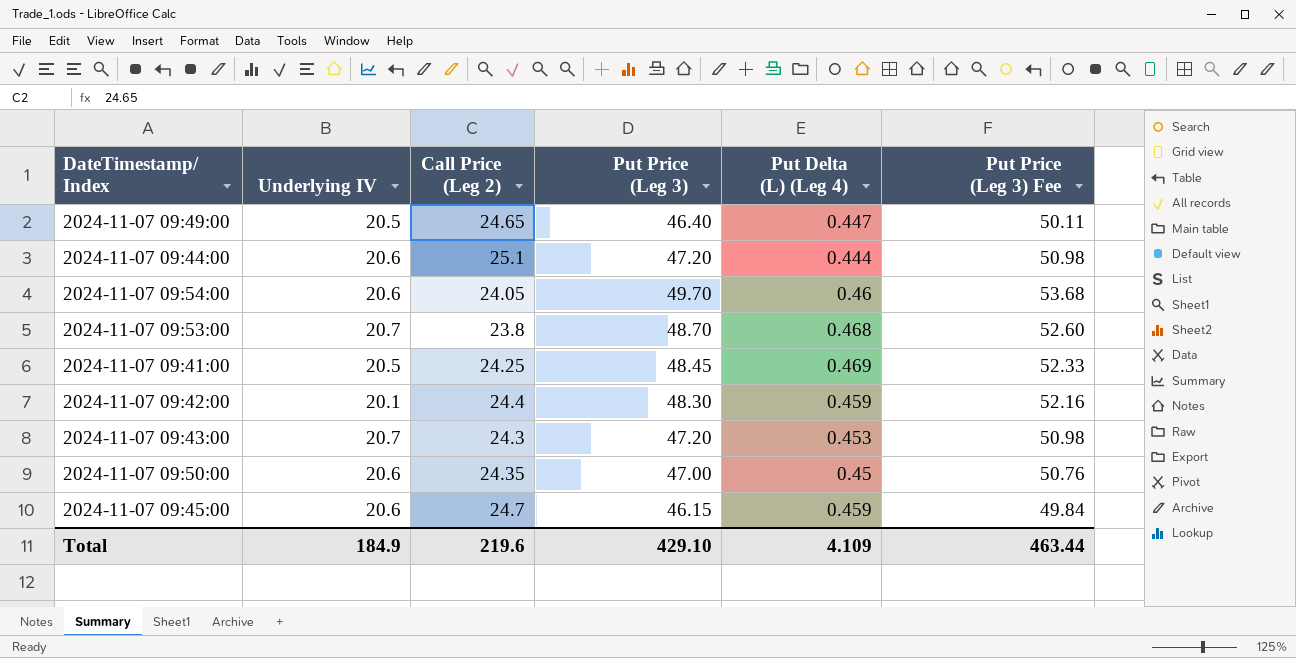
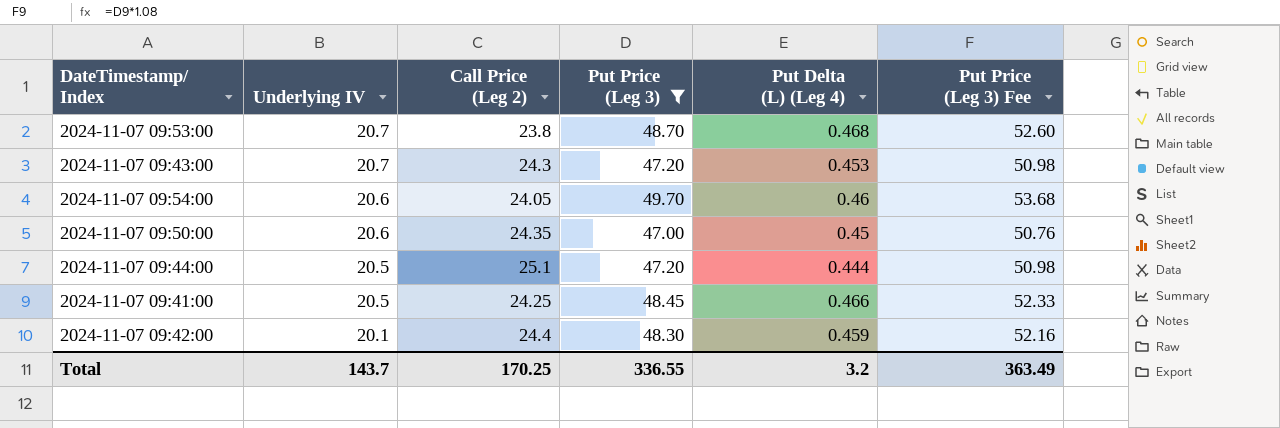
filter: none -> Put Price (Leg 3) >= 47.00
row order: none -> Underlying IV descending
2024-11-07 09:44:00 | Underlying IV: 20.6 -> 20.5
2024-11-07 09:41:00 | Put Delta (L) (Leg 4): 0.469 -> 0.466
Total | Underlying IV: 184.9 -> 143.7
Total | Call Price (Leg 2): 219.6 -> 170.25
Total | Put Price (Leg 3): 429.10 -> 336.55
Total | Put Delta (L) (Leg 4): 4.109 -> 3.2
Total | Put Price (Leg 3) Fee: 463.44 -> 363.49

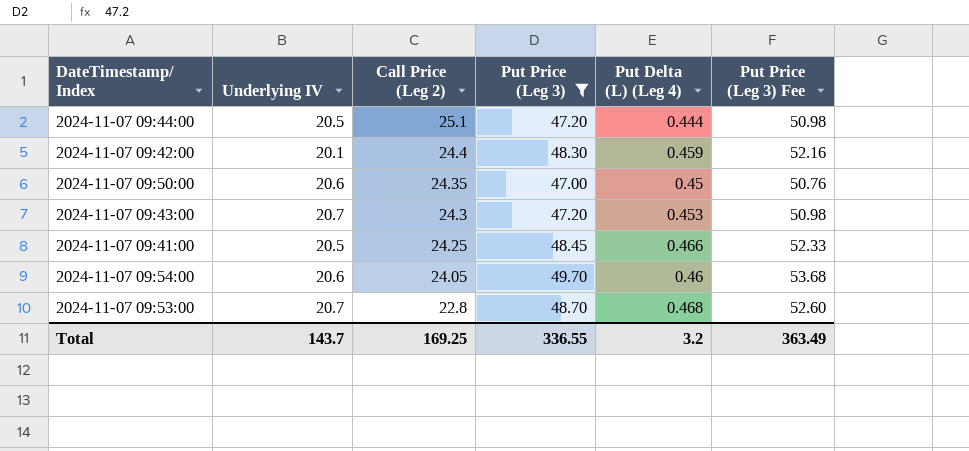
row order: Underlying IV descending -> Call Price (Leg 2) descending
2024-11-07 09:53:00 | Call Price (Leg 2): 23.8 -> 22.8
Total | Call Price (Leg 2): 170.25 -> 169.25

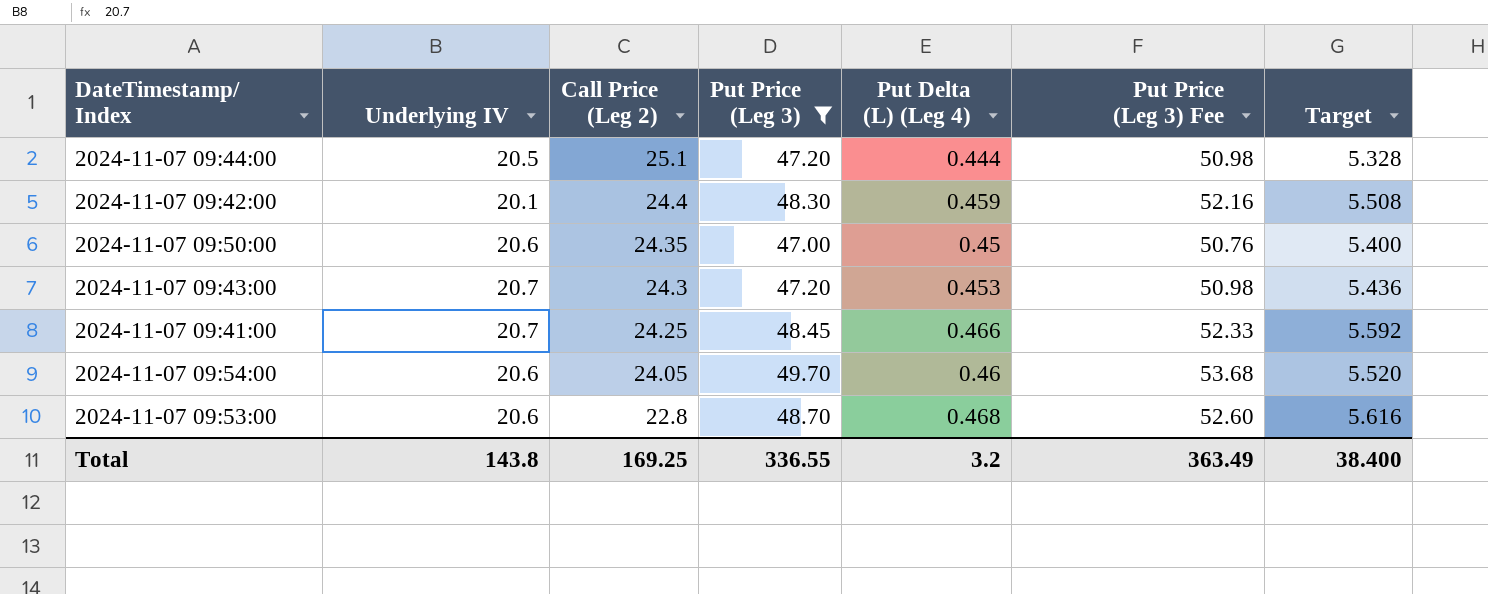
column Target | formula: none -> [Put Delta (L) (Leg 4)] * 12
2024-11-07 09:41:00 | Underlying IV: 20.5 -> 20.7
2024-11-07 09:53:00 | Underlying IV: 20.7 -> 20.6
Total | Underlying IV: 143.7 -> 143.8

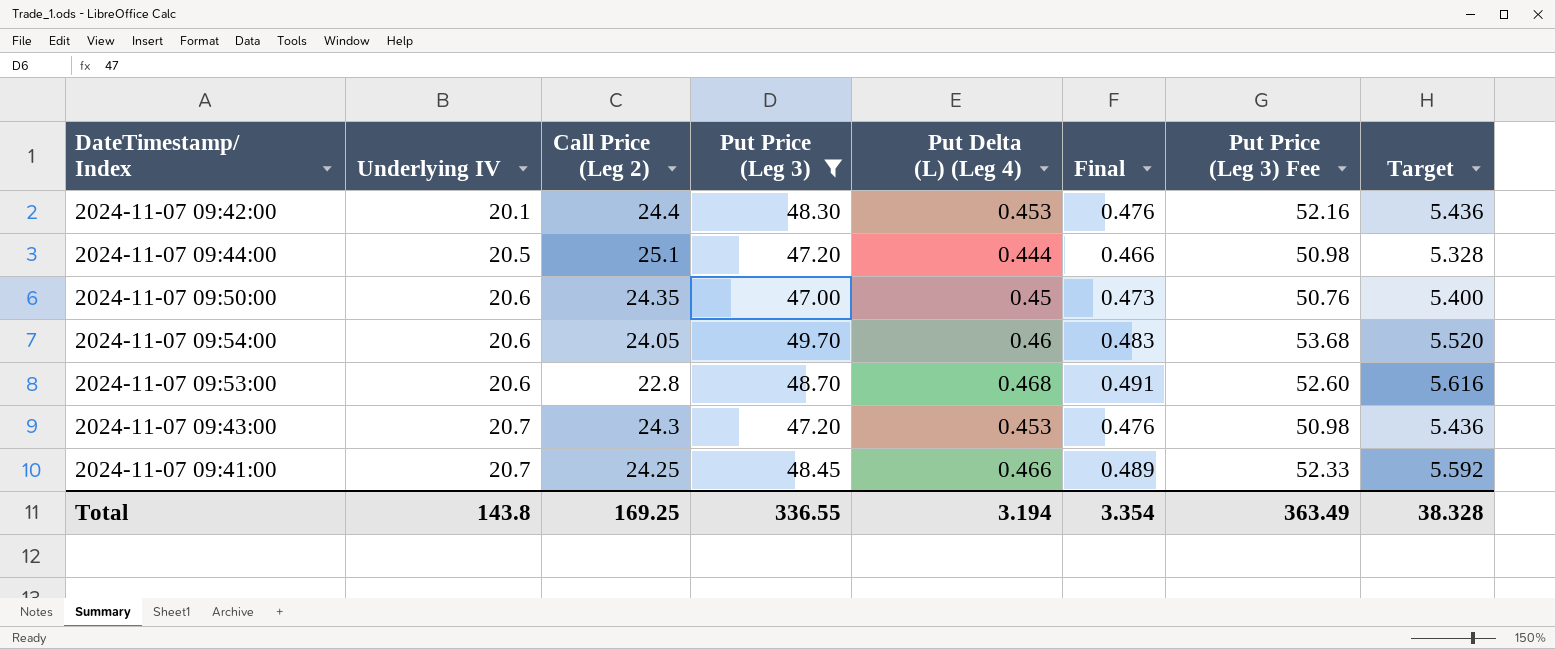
row order: Call Price (Leg 2) descending -> Underlying IV ascending
column Final | formula: none -> [Put Delta (L) (Leg 4)] * 1.05
2024-11-07 09:42:00 | Put Delta (L) (Leg 4): 0.459 -> 0.453
2024-11-07 09:42:00 | Target: 5.508 -> 5.436
Total | Put Delta (L) (Leg 4): 3.2 -> 3.194
Total | Target: 38.400 -> 38.328

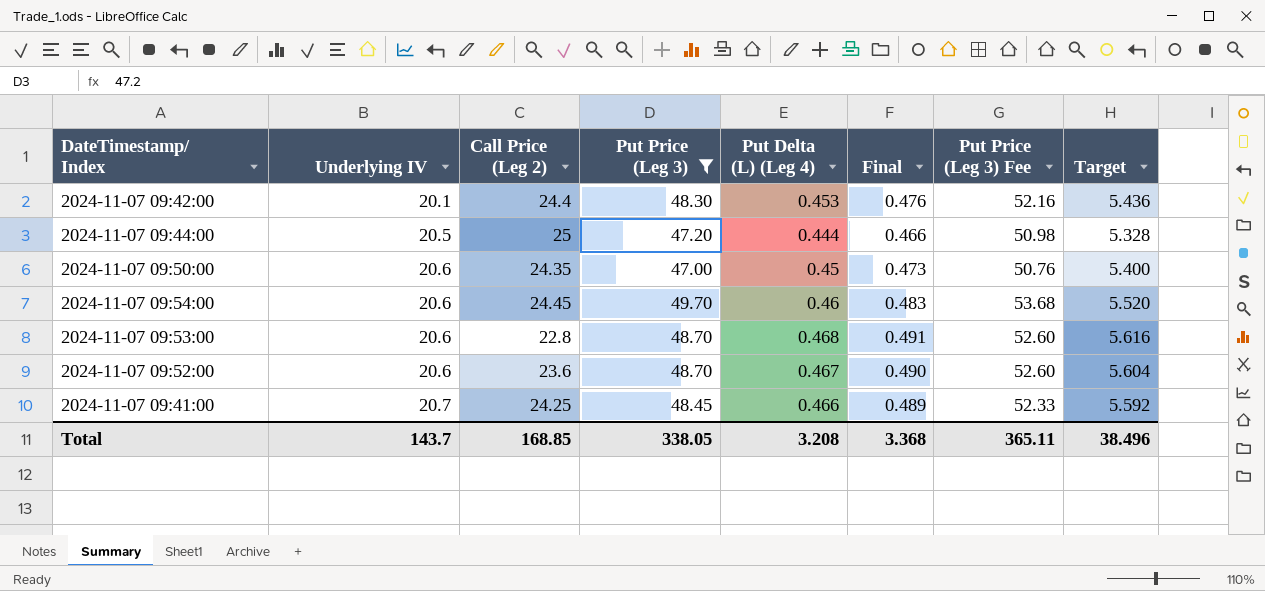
row 2024-11-07 09:43:00: 20.7 | 24.3 | 47.20 | 0.453 | 0.476 | 50.98 | 5.436 -> none
2024-11-07 09:44:00 | Call Price (Leg 2): 25.1 -> 25
2024-11-07 09:54:00 | Call Price (Leg 2): 24.05 -> 24.45
row 2024-11-07 09:52:00: none -> 20.6 | 23.6 | 48.70 | 0.467 | 0.490 | 52.60 | 5.604
Total | Underlying IV: 143.8 -> 143.7
Total | Call Price (Leg 2): 169.25 -> 168.85
Total | Put Price (Leg 3): 336.55 -> 338.05
Total | Put Delta (L) (Leg 4): 3.194 -> 3.208
Total | Final: 3.354 -> 3.368
Total | Put Price (Leg 3) Fee: 363.49 -> 365.11
Total | Target: 38.328 -> 38.496

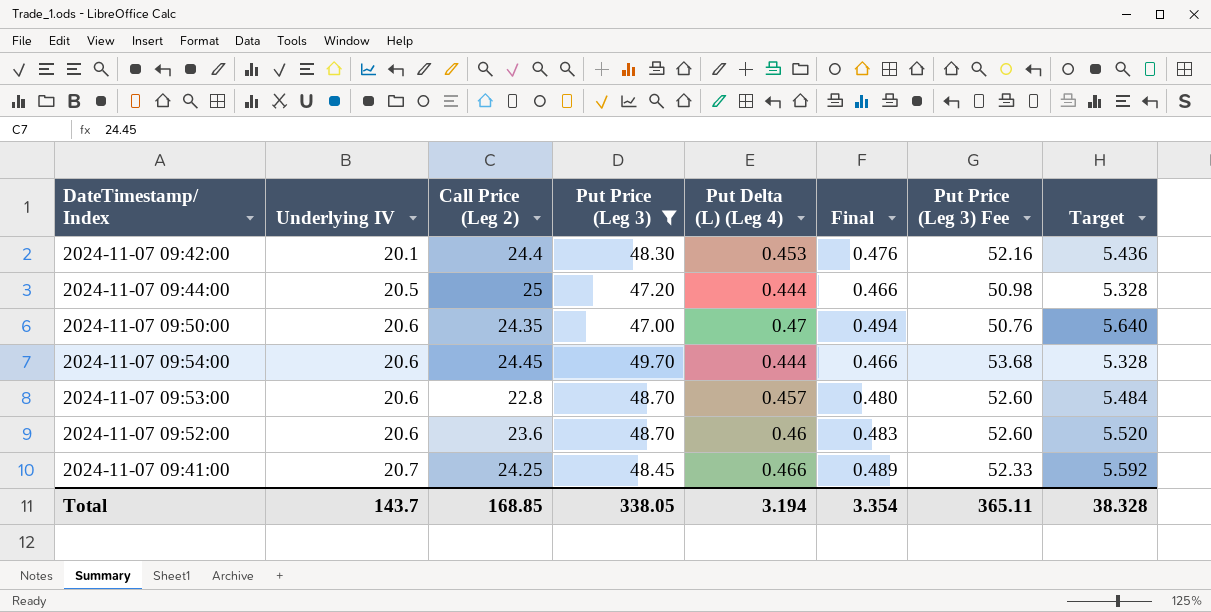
2024-11-07 09:50:00 | Put Delta (L) (Leg 4): 0.45 -> 0.47
2024-11-07 09:50:00 | Final: 0.473 -> 0.494
2024-11-07 09:50:00 | Target: 5.400 -> 5.640
2024-11-07 09:54:00 | Put Delta (L) (Leg 4): 0.46 -> 0.444
2024-11-07 09:54:00 | Final: 0.483 -> 0.466
2024-11-07 09:54:00 | Target: 5.520 -> 5.328
2024-11-07 09:53:00 | Put Delta (L) (Leg 4): 0.468 -> 0.457
2024-11-07 09:53:00 | Final: 0.491 -> 0.480
2024-11-07 09:53:00 | Target: 5.616 -> 5.484
2024-11-07 09:52:00 | Put Delta (L) (Leg 4): 0.467 -> 0.46
2024-11-07 09:52:00 | Final: 0.490 -> 0.483
2024-11-07 09:52:00 | Target: 5.604 -> 5.520
Total | Put Delta (L) (Leg 4): 3.208 -> 3.194
Total | Final: 3.368 -> 3.354
Total | Target: 38.496 -> 38.328

